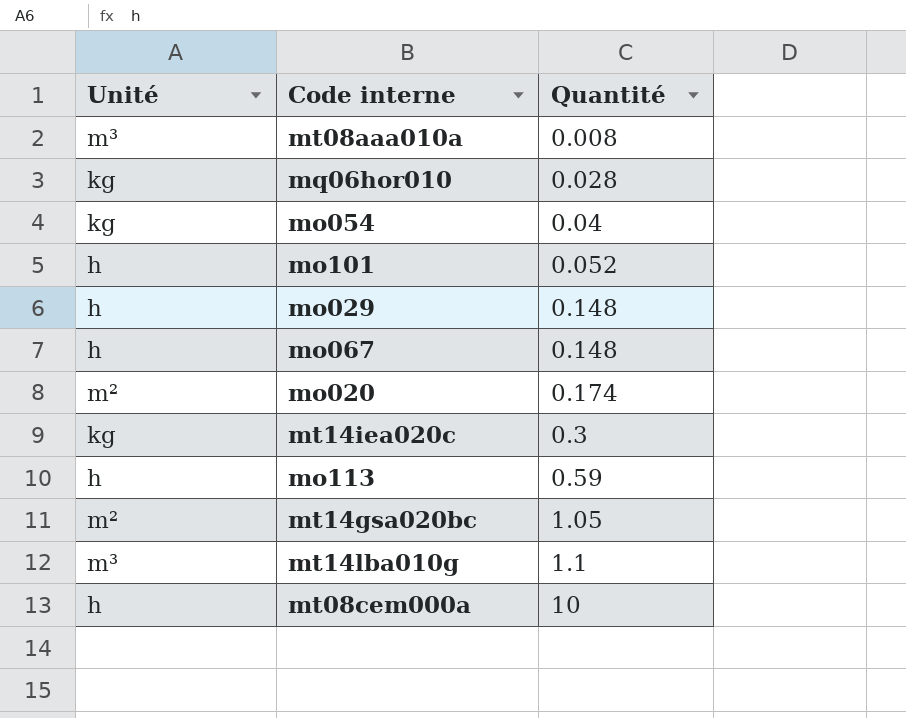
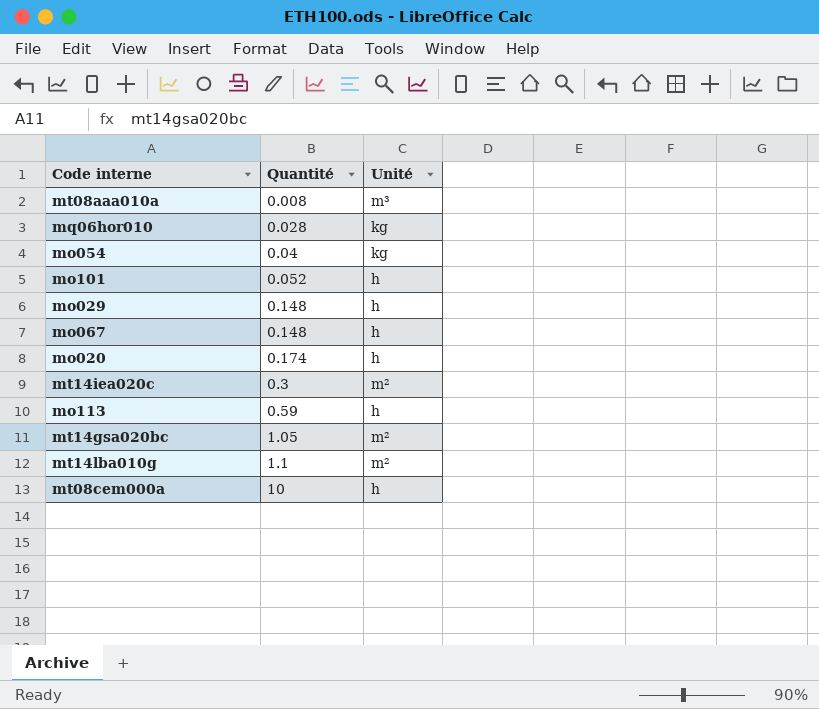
column Unité | position: 1 -> 3
mo020 | Unité: m² -> h
mt14iea020c | Unité: kg -> m²
mt14lba010g | Unité: m³ -> m²

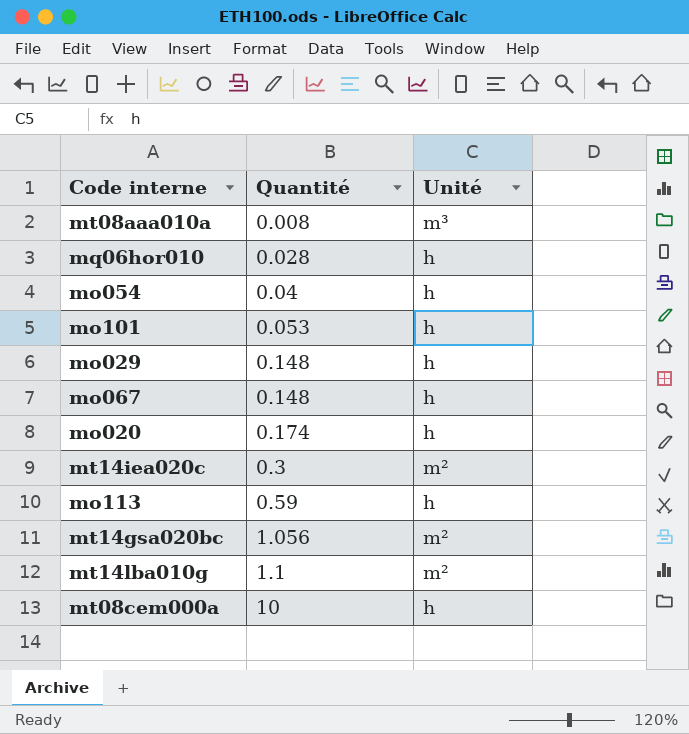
mq06hor010 | Unité: kg -> h
mo054 | Unité: kg -> h
mo101 | Quantité: 0.052 -> 0.053
mt14gsa020bc | Quantité: 1.05 -> 1.056

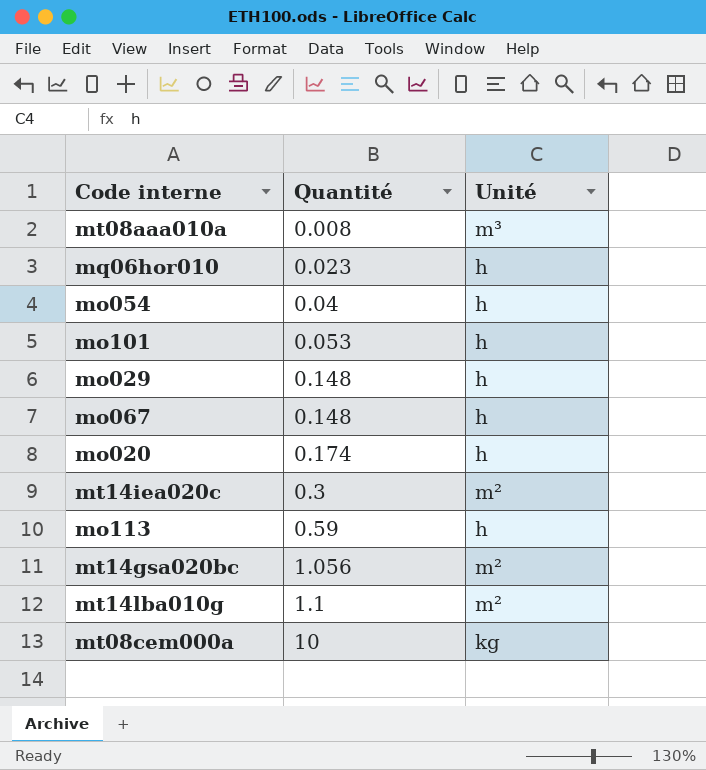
mq06hor010 | Quantité: 0.028 -> 0.023
mt08cem000a | Unité: h -> kg

